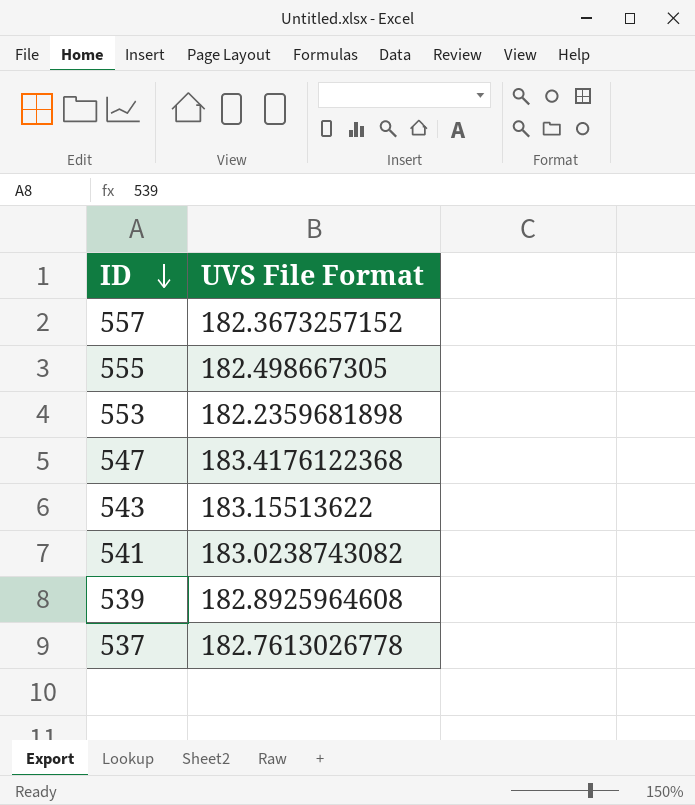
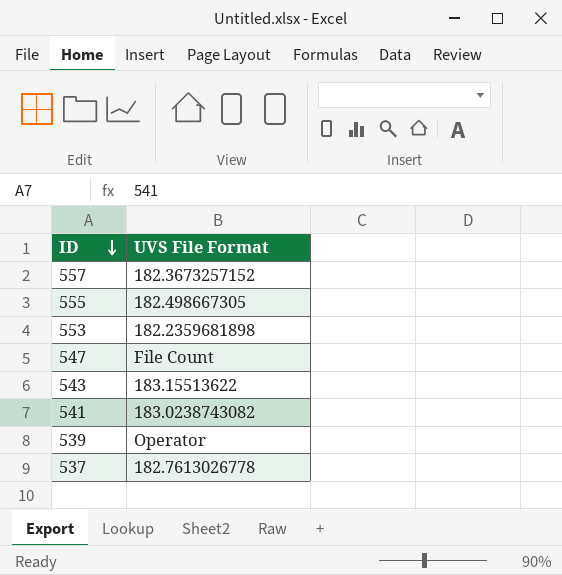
547 | UVS File Format: 183.4176122368 -> File Count
539 | UVS File Format: 182.8925964608 -> Operator

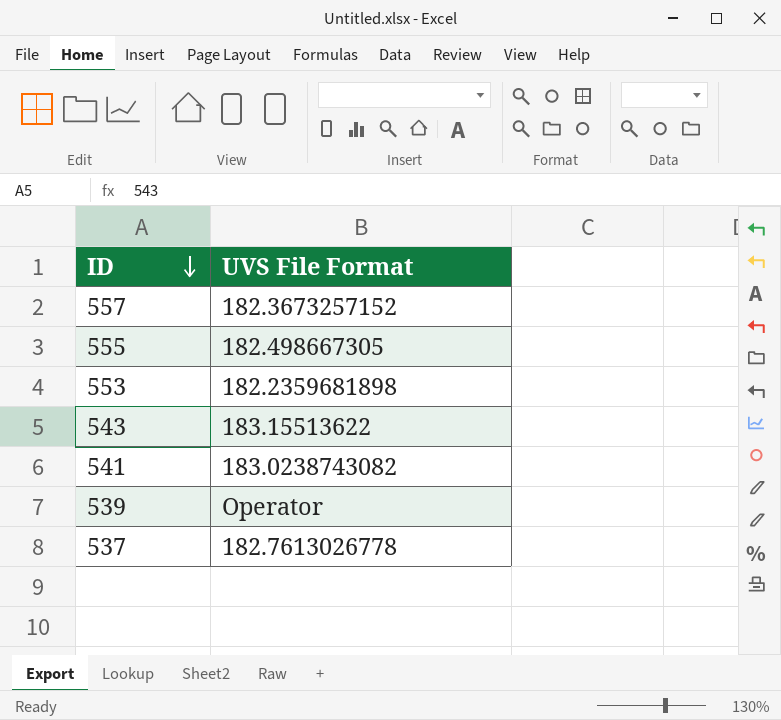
row 547: File Count -> none

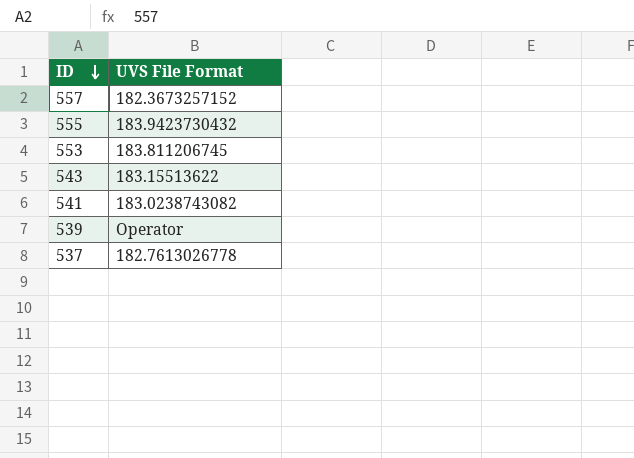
555 | UVS File Format: 182.498667305 -> 183.9423730432
553 | UVS File Format: 182.2359681898 -> 183.811206745

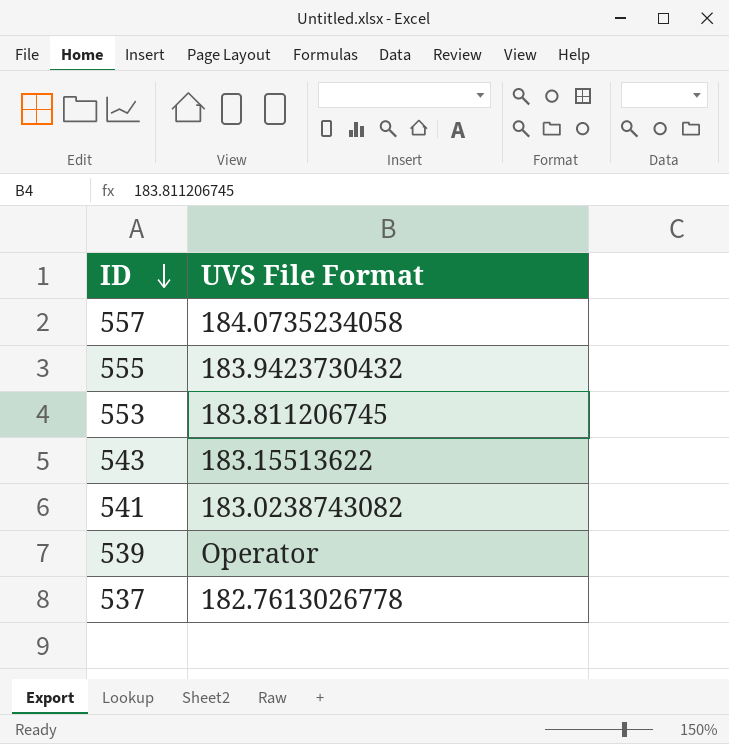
557 | UVS File Format: 182.3673257152 -> 184.0735234058

